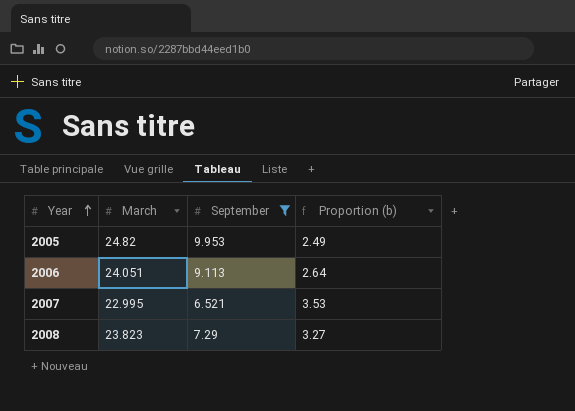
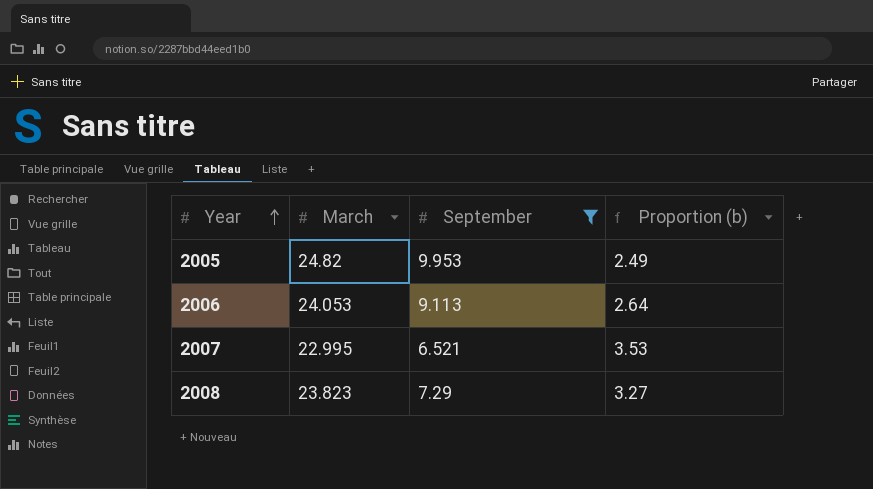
2006 | March: 24.051 -> 24.053

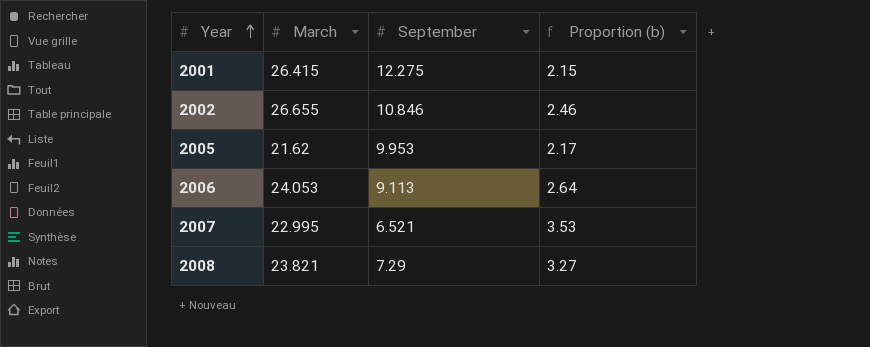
filter: September <= 9.953 -> none
2005 | March: 24.82 -> 21.62
2005 | Proportion (b): 2.49 -> 2.17
2008 | March: 23.823 -> 23.821

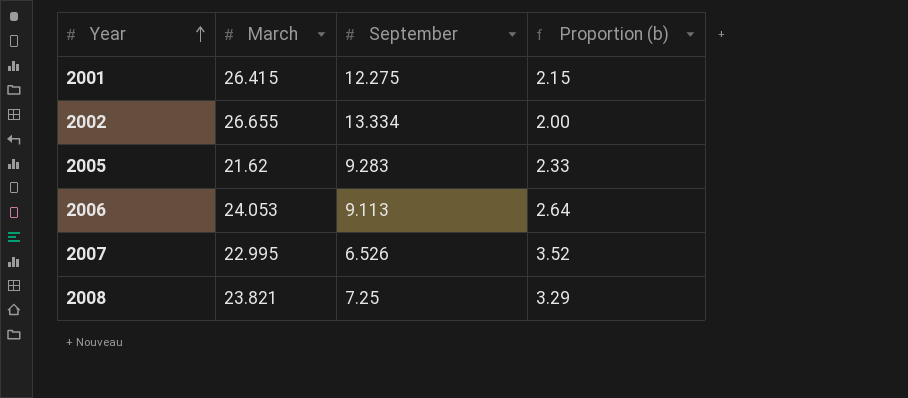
2002 | September: 10.846 -> 13.334
2002 | Proportion (b): 2.46 -> 2.00
2005 | September: 9.953 -> 9.283
2005 | Proportion (b): 2.17 -> 2.33
2007 | September: 6.521 -> 6.526
2007 | Proportion (b): 3.53 -> 3.52
2008 | September: 7.29 -> 7.25
2008 | Proportion (b): 3.27 -> 3.29

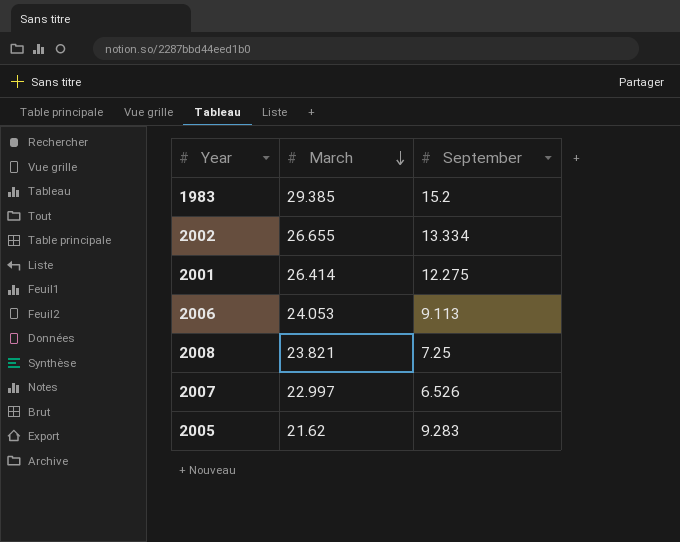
row order: Year ascending -> March descending
column Proportion (b) | formula: [March] / [September] -> none
row 1983: none -> 29.385 | 15.2
2001 | March: 26.415 -> 26.414
2007 | March: 22.995 -> 22.997

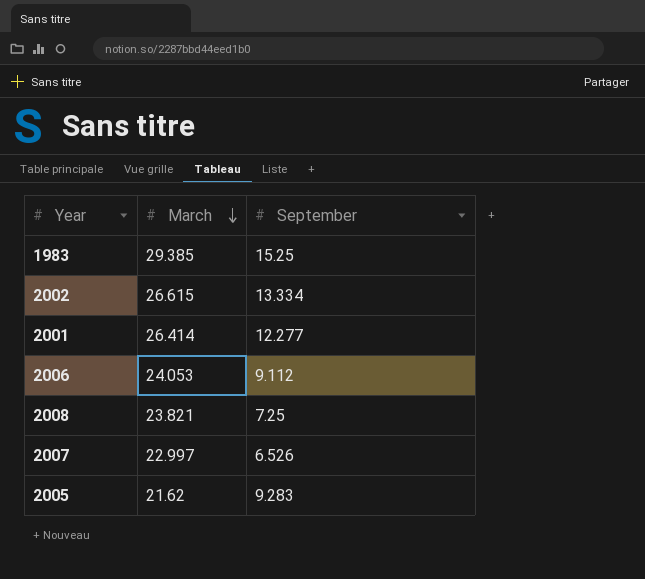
1983 | September: 15.2 -> 15.25
2002 | March: 26.655 -> 26.615
2001 | September: 12.275 -> 12.277
2006 | September: 9.113 -> 9.112

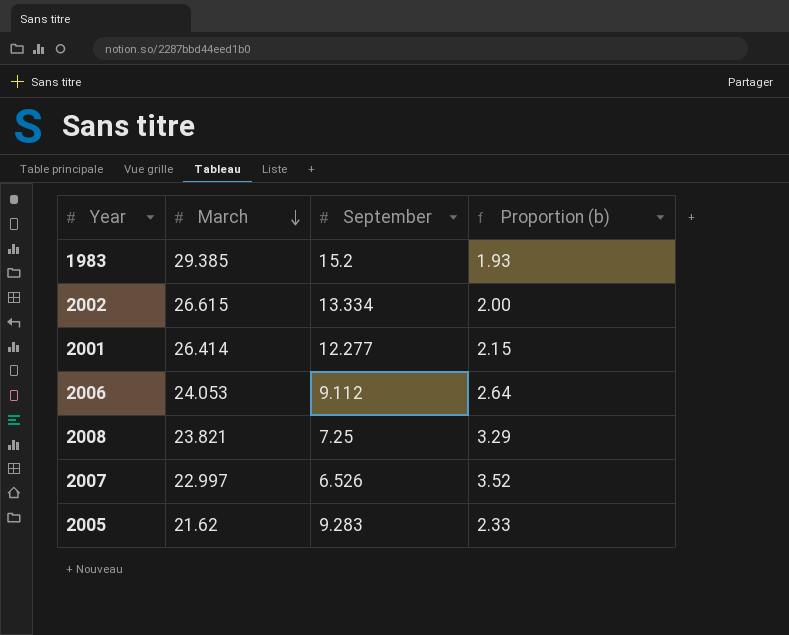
column Proportion (b) | formula: none -> [March] / [September]
1983 | September: 15.25 -> 15.2

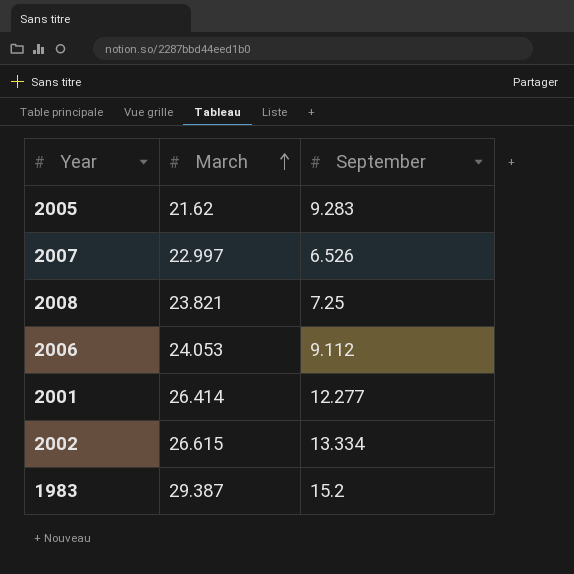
row order: March descending -> March ascending
column Proportion (b) | formula: [March] / [September] -> none
1983 | March: 29.385 -> 29.387

